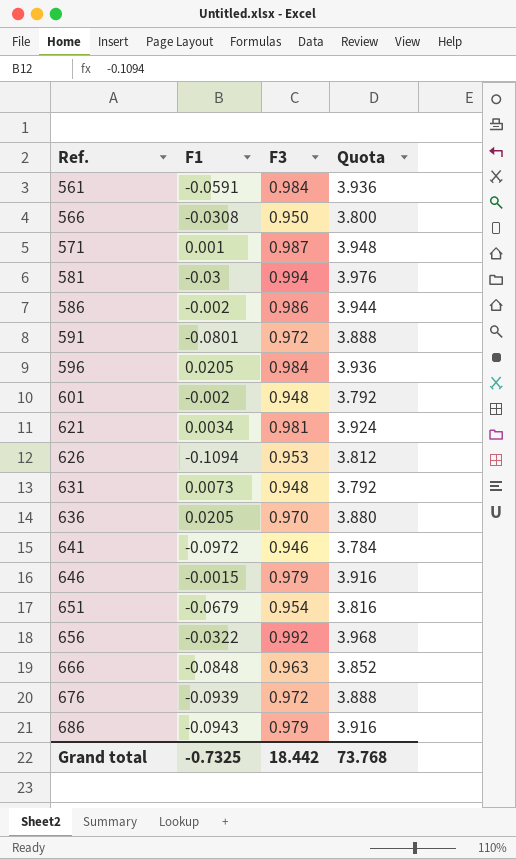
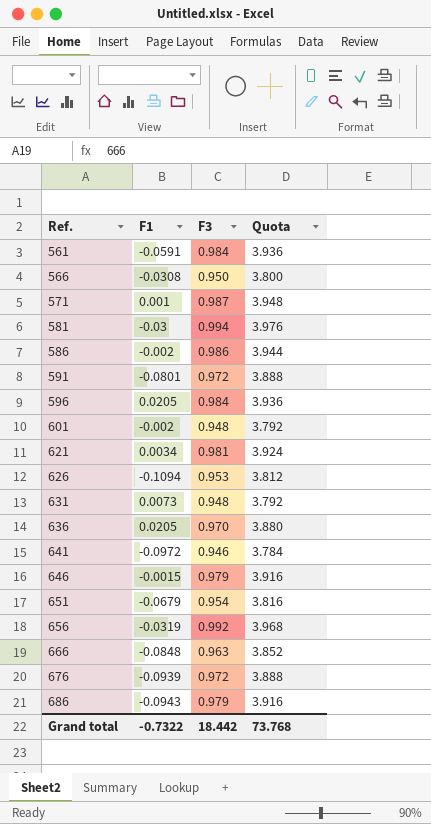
656 | F1: -0.0322 -> -0.0319
Grand total | F1: -0.7325 -> -0.7322

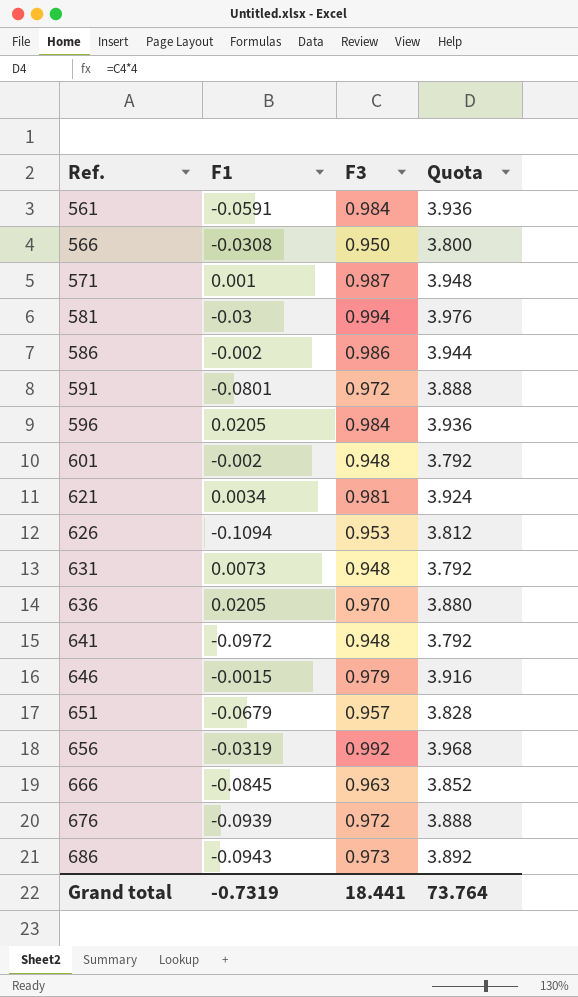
641 | F3: 0.946 -> 0.948
641 | Quota: 3.784 -> 3.792
651 | F3: 0.954 -> 0.957
651 | Quota: 3.816 -> 3.828
666 | F1: -0.0848 -> -0.0845
686 | F3: 0.979 -> 0.973
686 | Quota: 3.916 -> 3.892
Grand total | F1: -0.7322 -> -0.7319
Grand total | F3: 18.442 -> 18.441
Grand total | Quota: 73.768 -> 73.764

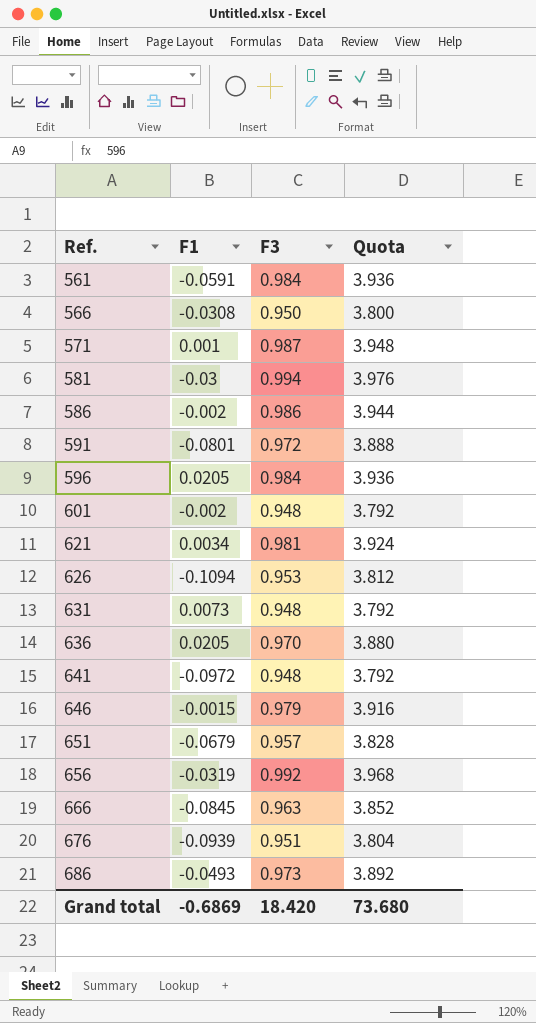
676 | F3: 0.972 -> 0.951
676 | Quota: 3.888 -> 3.804
686 | F1: -0.0943 -> -0.0493
Grand total | F1: -0.7319 -> -0.6869
Grand total | F3: 18.441 -> 18.420
Grand total | Quota: 73.764 -> 73.680

